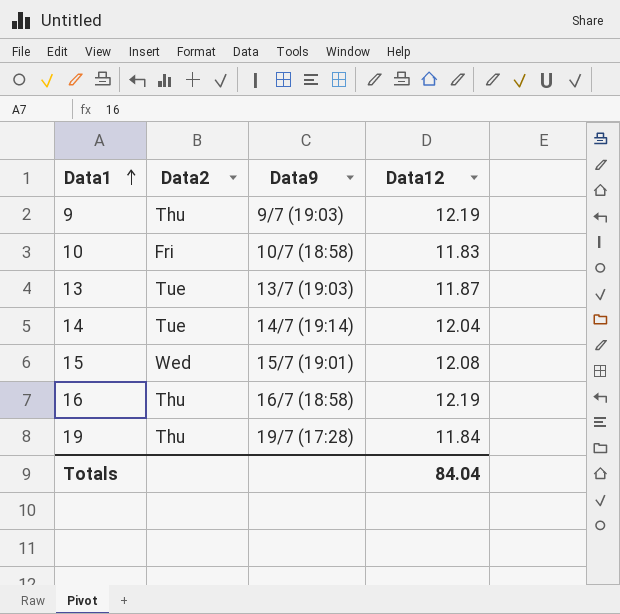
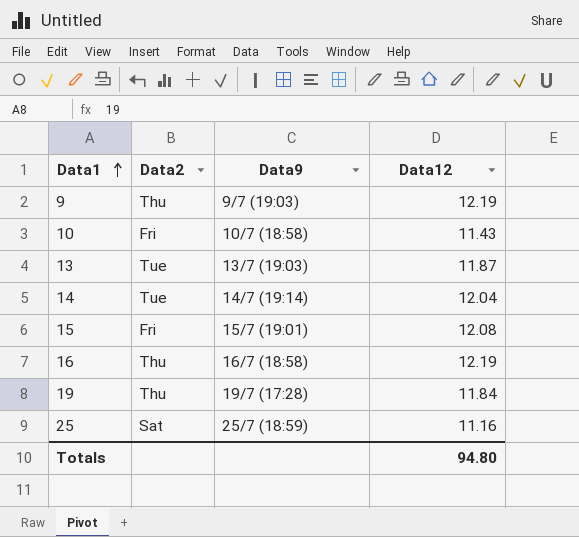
10 | Data12: 11.83 -> 11.43
15 | Data2: Wed -> Fri
row 25: none -> Sat | 25/7 (18:59) | 11.16
Totals | Data12: 84.04 -> 94.80

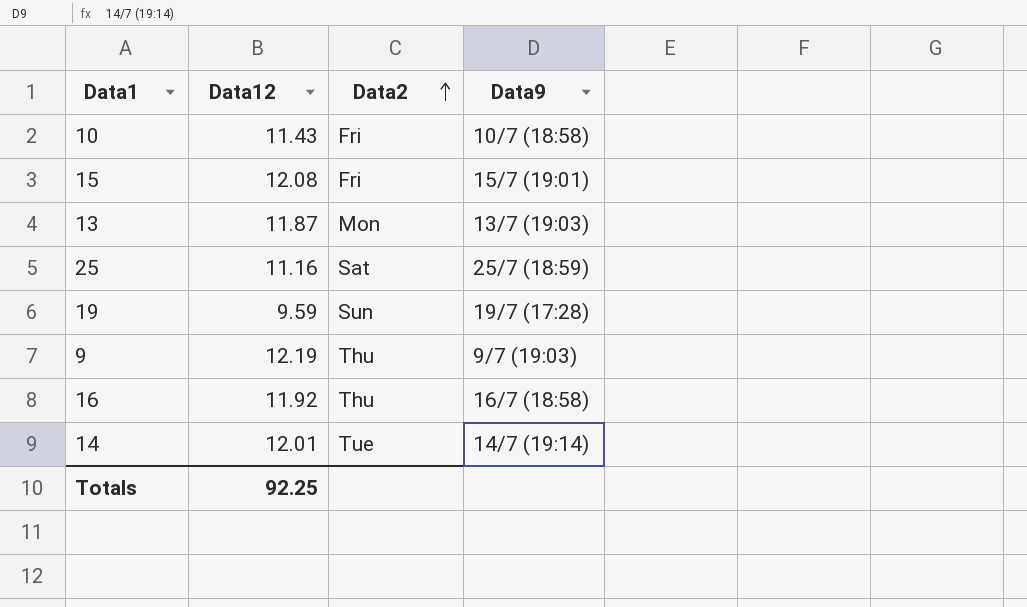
row order: Data1 ascending -> Data2 ascending
column Data12 | position: 4 -> 2
13 | Data2: Tue -> Mon
19 | Data12: 11.84 -> 9.59
19 | Data2: Thu -> Sun
16 | Data12: 12.19 -> 11.92
14 | Data12: 12.04 -> 12.01
Totals | Data12: 94.80 -> 92.25

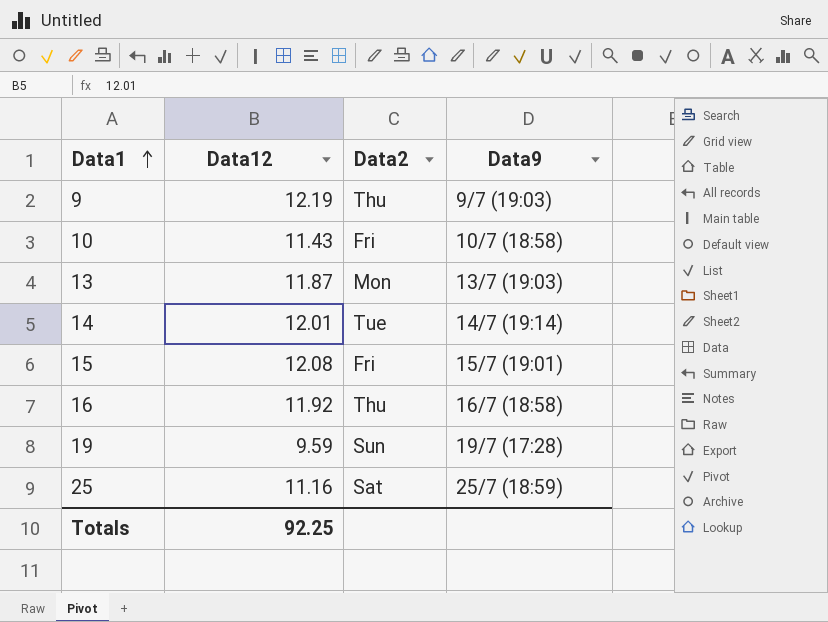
row order: Data2 ascending -> Data1 ascending

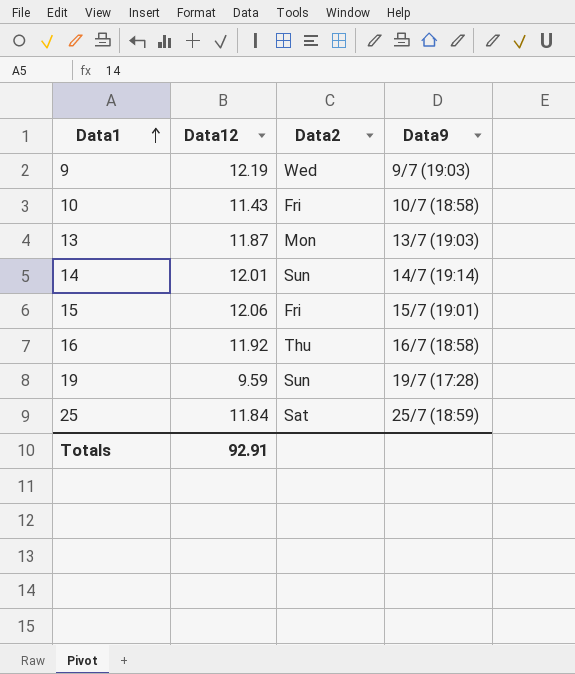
9 | Data2: Thu -> Wed
14 | Data2: Tue -> Sun
15 | Data12: 12.08 -> 12.06
25 | Data12: 11.16 -> 11.84
Totals | Data12: 92.25 -> 92.91

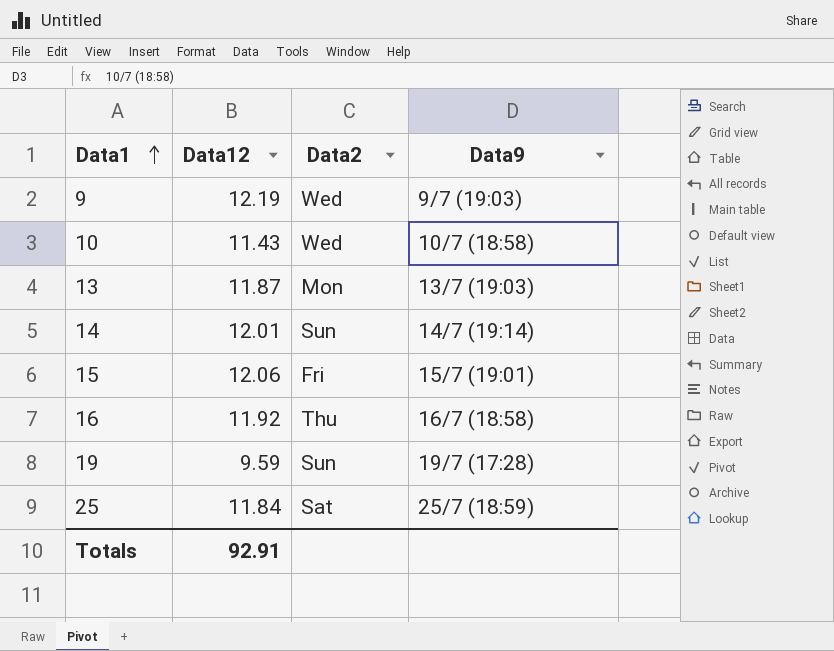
10 | Data2: Fri -> Wed

